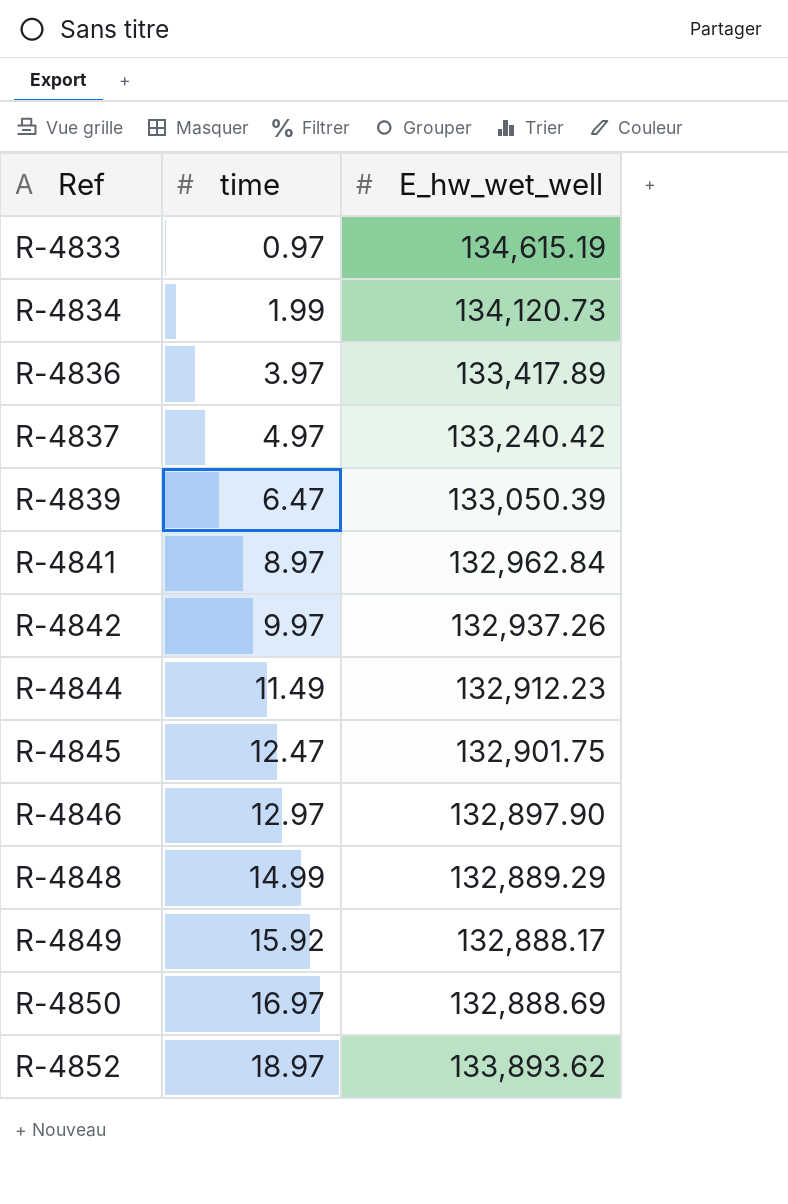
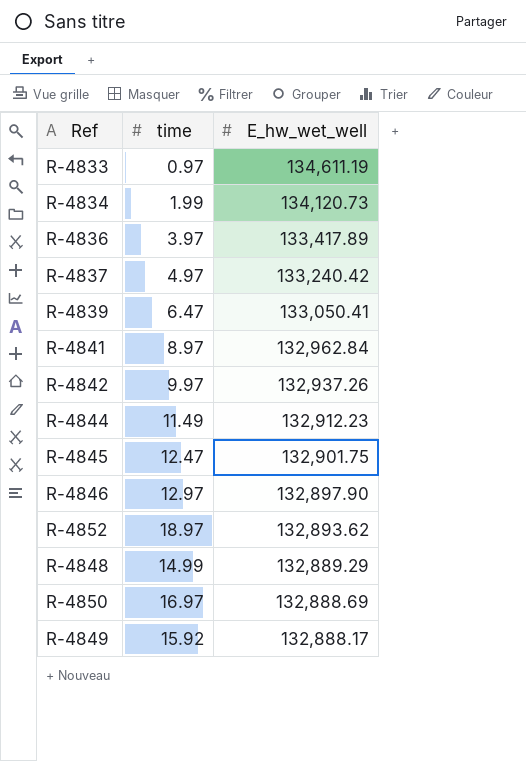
row order: Ref ascending -> E_hw_wet_well descending
R-4833 | E_hw_wet_well: 134,615.19 -> 134,611.19
R-4839 | E_hw_wet_well: 133,050.39 -> 133,050.41
R-4852 | E_hw_wet_well: 133,893.62 -> 132,893.62

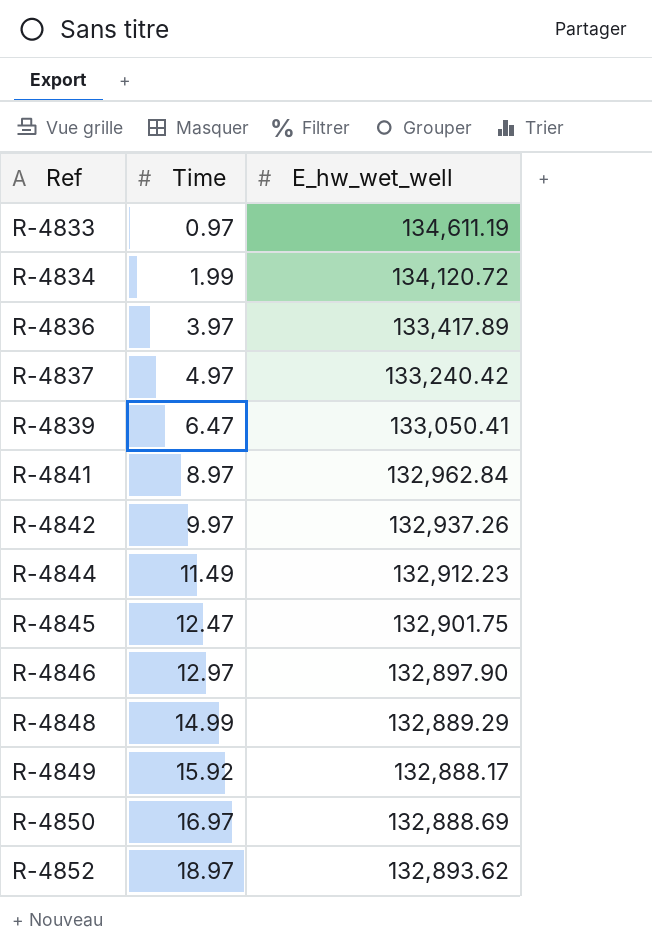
row order: E_hw_wet_well descending -> Ref ascending
column name: time -> Time
R-4834 | E_hw_wet_well: 134,120.73 -> 134,120.72

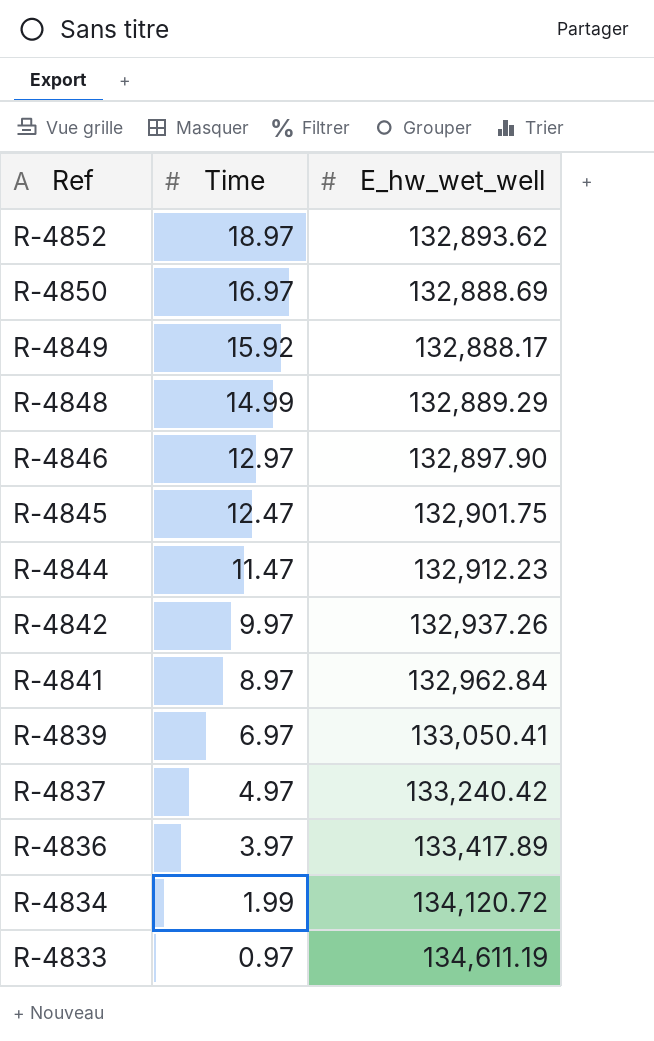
row order: Ref ascending -> Ref descending
R-4844 | Time: 11.49 -> 11.47
R-4839 | Time: 6.47 -> 6.97

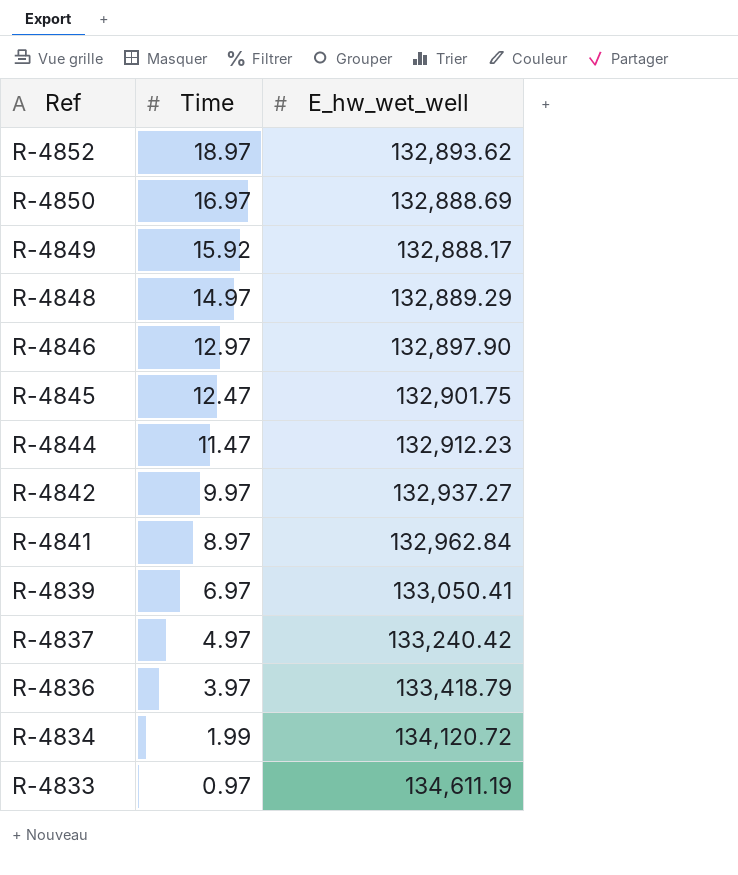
R-4848 | Time: 14.99 -> 14.97
R-4842 | E_hw_wet_well: 132,937.26 -> 132,937.27
R-4836 | E_hw_wet_well: 133,417.89 -> 133,418.79

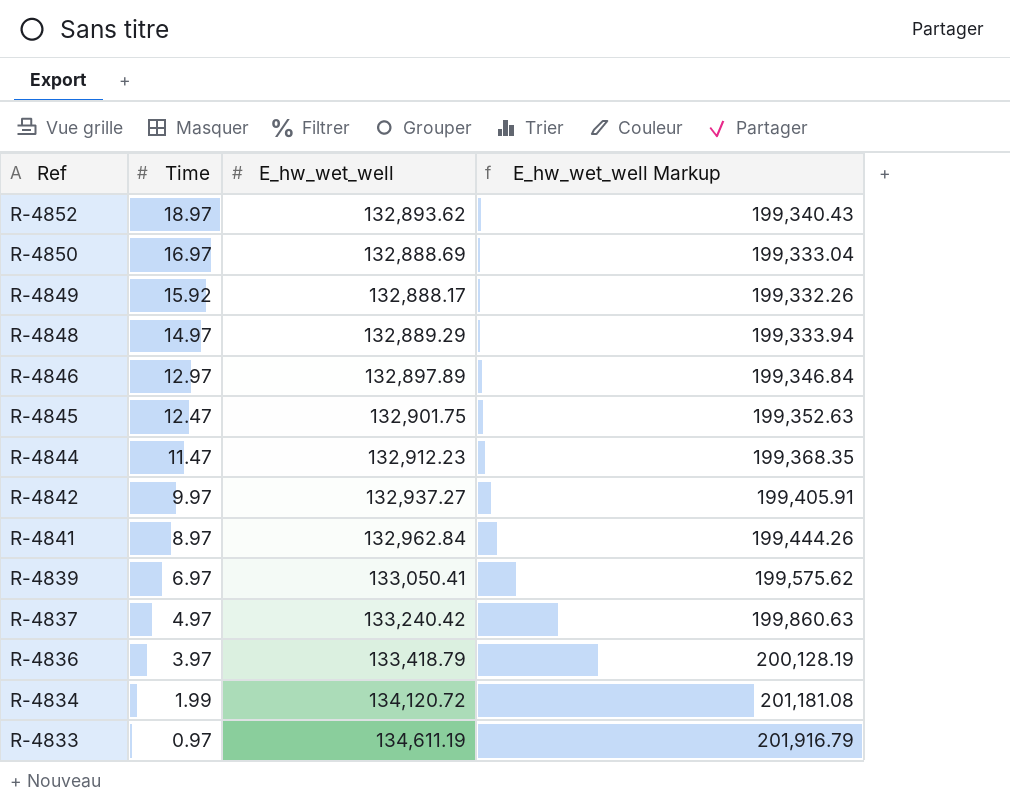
column E_hw_wet_well Markup | formula: none -> [E_hw_wet_well] * 1.5
R-4846 | E_hw_wet_well: 132,897.90 -> 132,897.89

